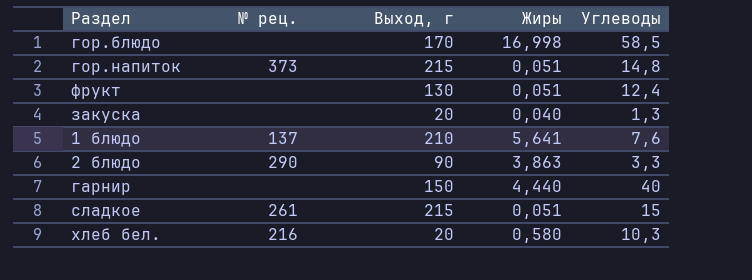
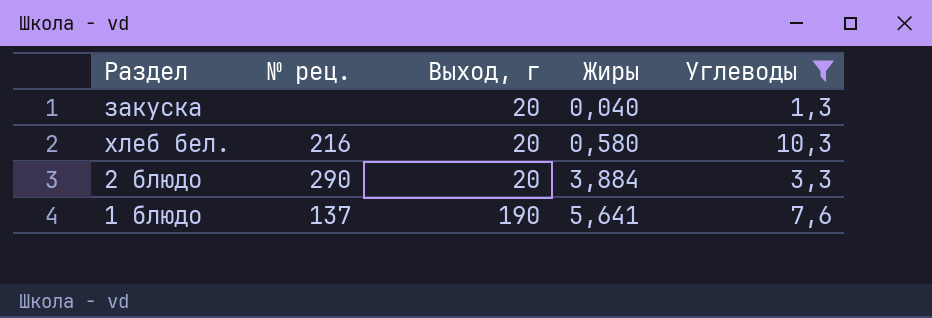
filter: none -> Углеводы <= 10,3
row order: none -> Выход, г ascending
2 блюдо | Выход, г: 90 -> 20
2 блюдо | Жиры: 3,863 -> 3,884
1 блюдо | Выход, г: 210 -> 190

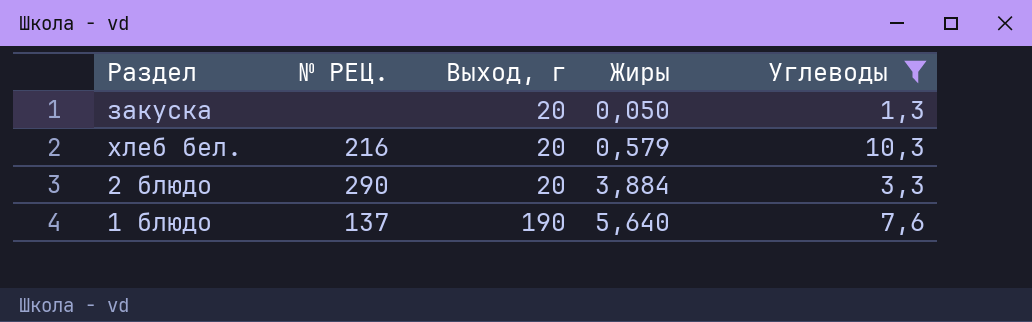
column name: № рец. -> № РЕЦ.
закуска | Жиры: 0,040 -> 0,050
хлеб бел. | Жиры: 0,580 -> 0,579
1 блюдо | Жиры: 5,641 -> 5,640

